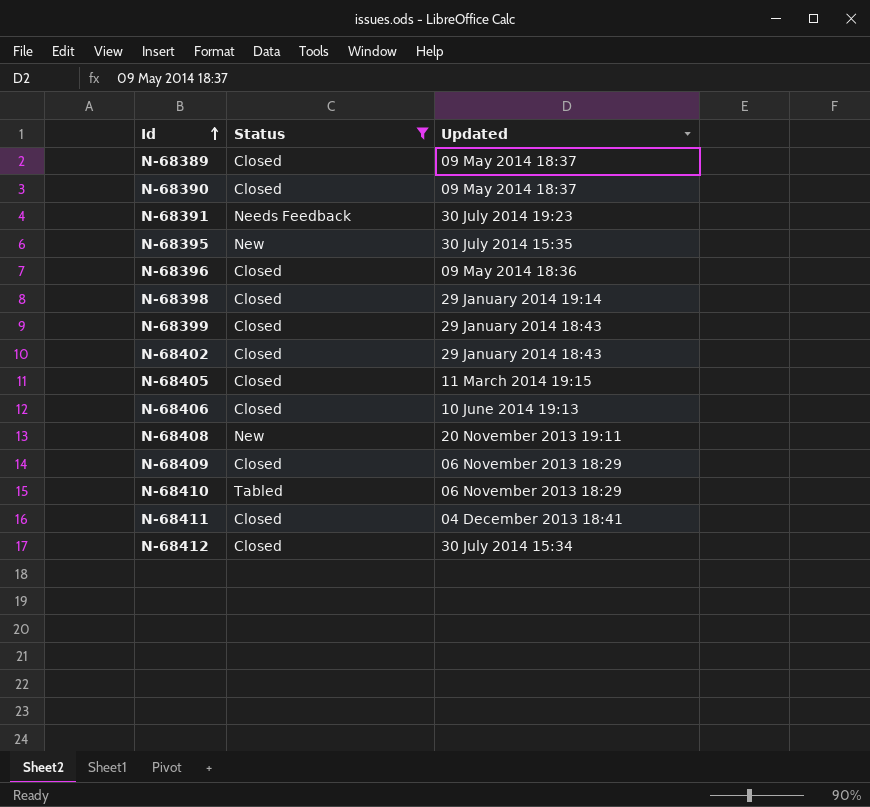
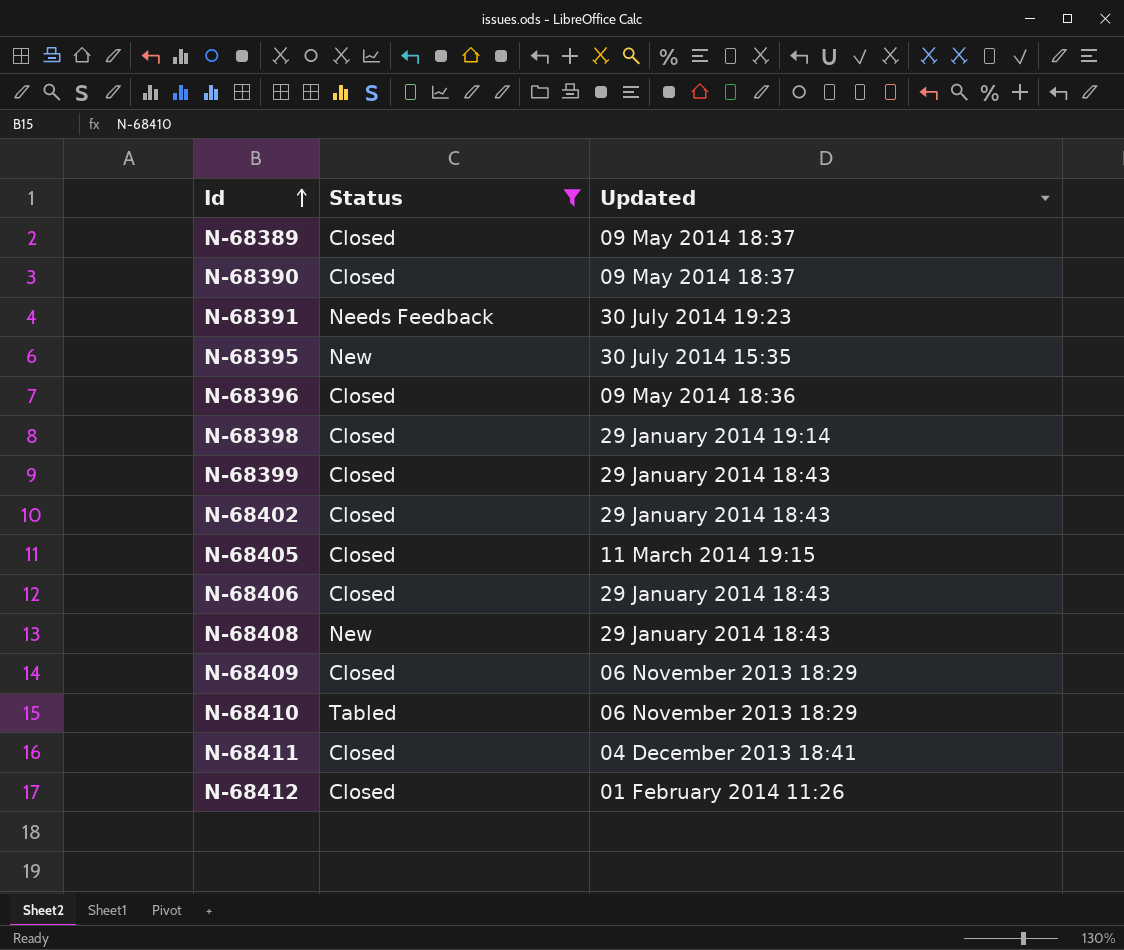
N-68406 | Updated: 10 June 2014 19:13 -> 29 January 2014 18:43
N-68408 | Updated: 20 November 2013 19:11 -> 29 January 2014 18:43
N-68412 | Updated: 30 July 2014 15:34 -> 01 February 2014 11:26

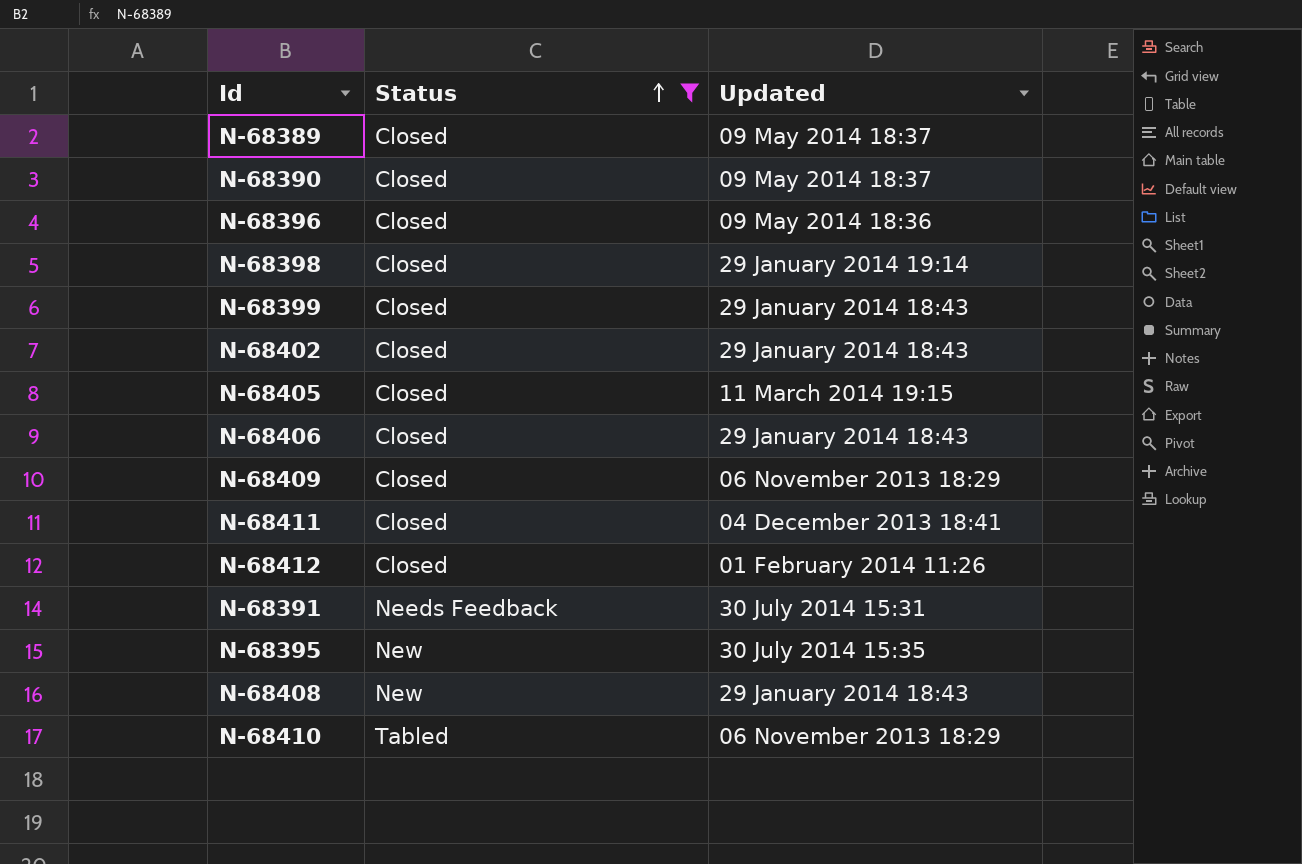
row order: Id ascending -> Status ascending
N-68391 | Updated: 30 July 2014 19:23 -> 30 July 2014 15:31

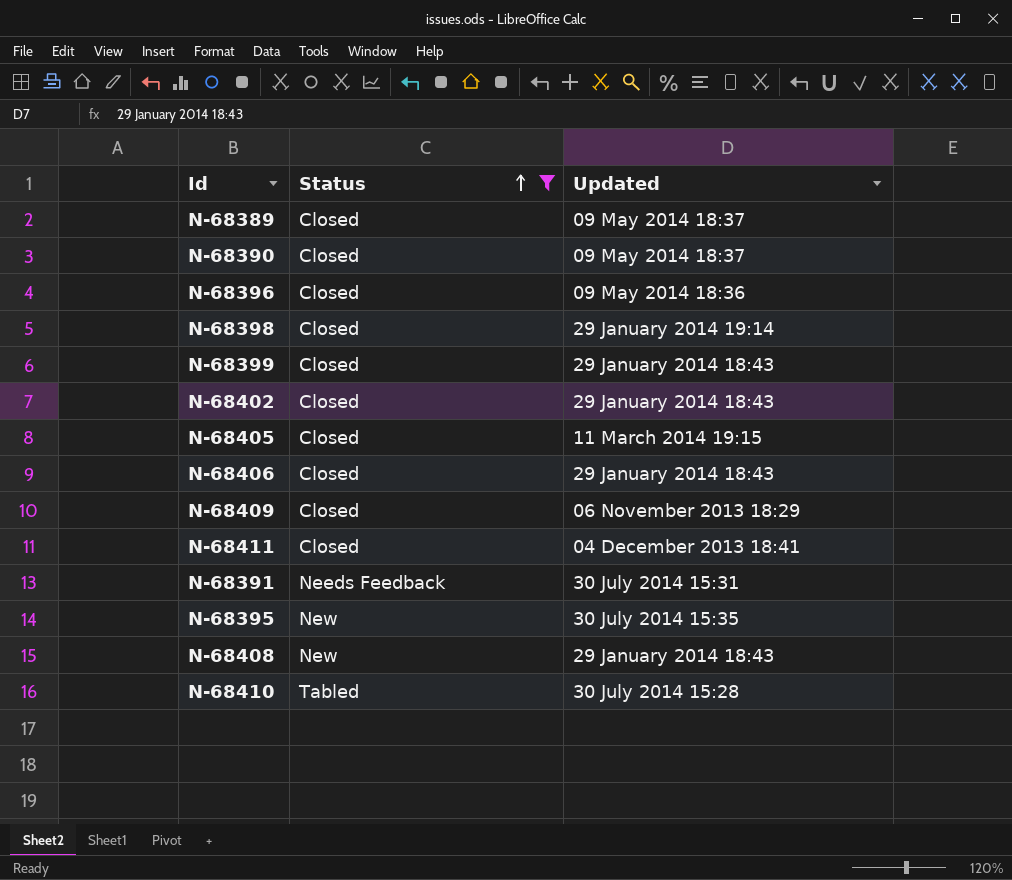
row N-68412: Closed | 01 February 2014 11:26 -> none
N-68410 | Updated: 06 November 2013 18:29 -> 30 July 2014 15:28

